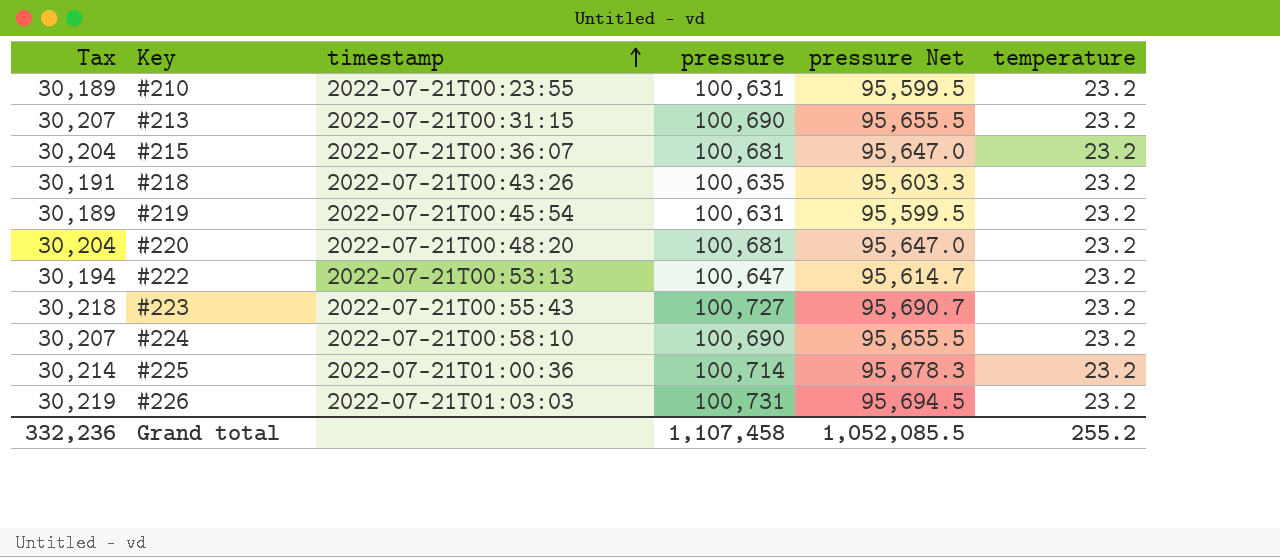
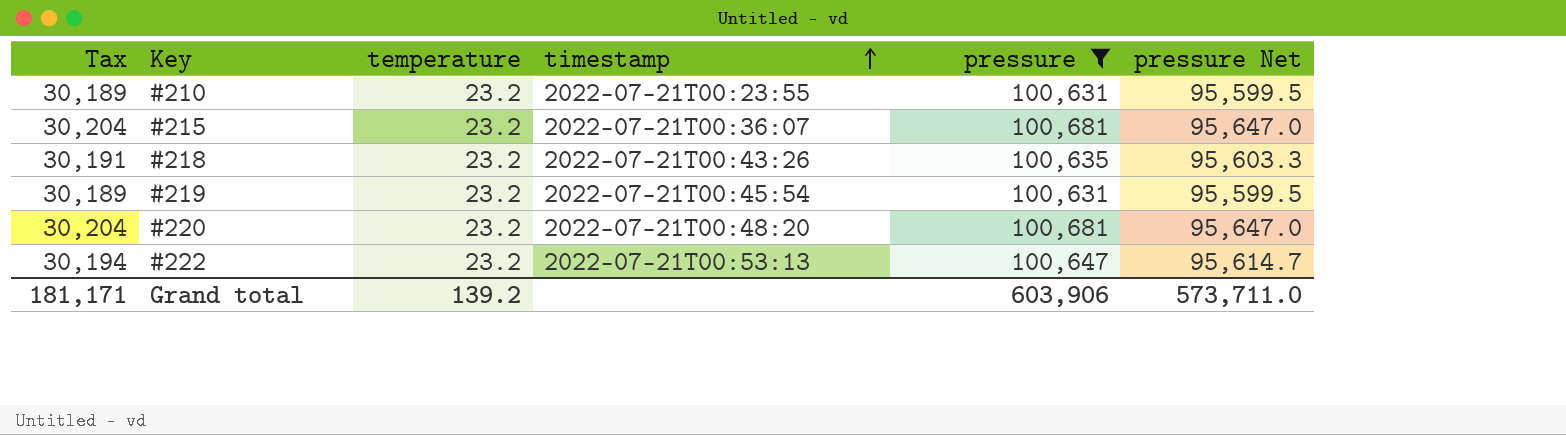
filter: none -> pressure <= 100,681
column temperature | position: 6 -> 3
Grand total | Tax: 332,236 -> 181,171
Grand total | temperature: 255.2 -> 139.2
Grand total | pressure: 1,107,458 -> 603,906
Grand total | pressure Net: 1,052,085.5 -> 573,711.0

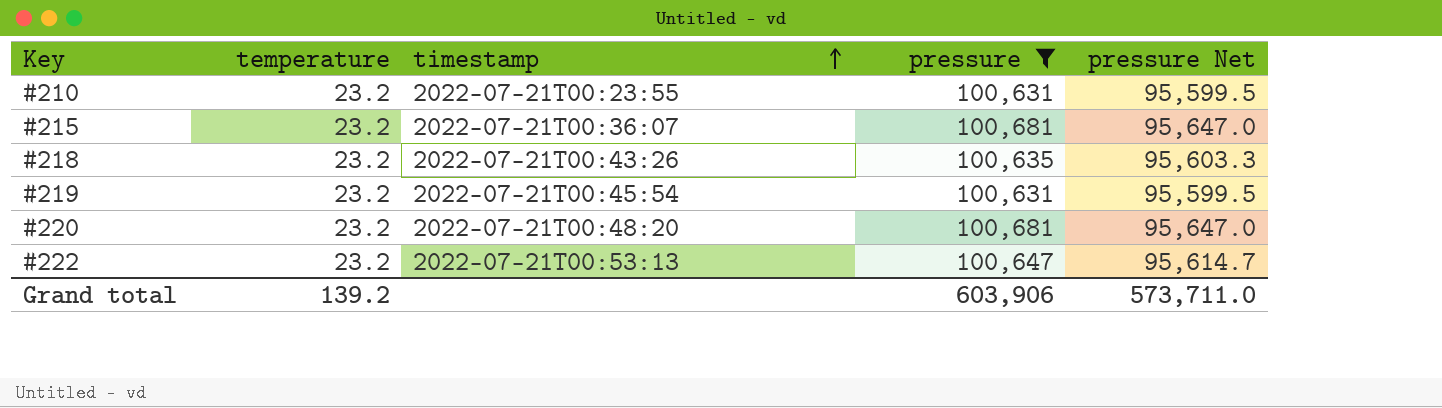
column Tax | formula: [pressure] * 0.3 -> none

